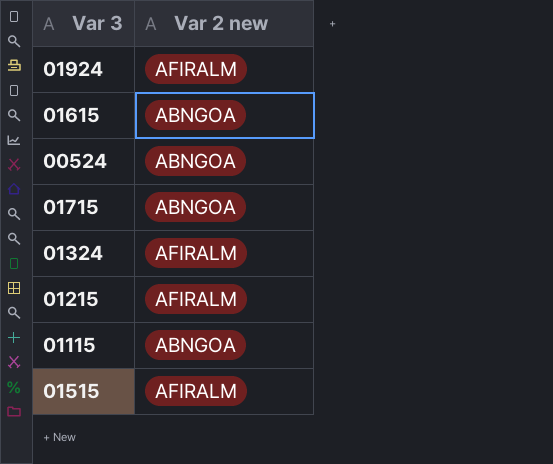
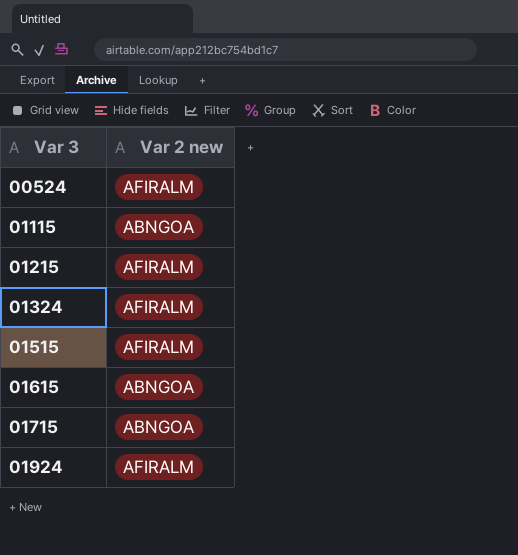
row order: none -> Var 3 ascending
00524 | Var 2 new: ABNGOA -> AFIRALM

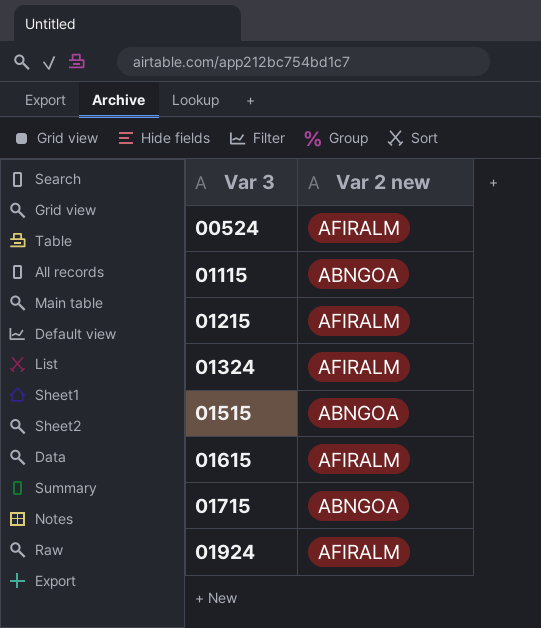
01515 | Var 2 new: AFIRALM -> ABNGOA
01615 | Var 2 new: ABNGOA -> AFIRALM

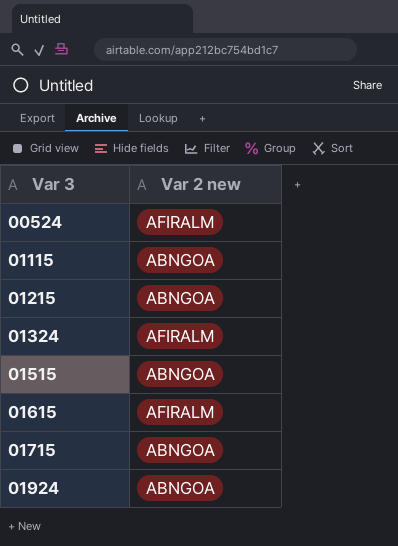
01215 | Var 2 new: AFIRALM -> ABNGOA
01924 | Var 2 new: AFIRALM -> ABNGOA

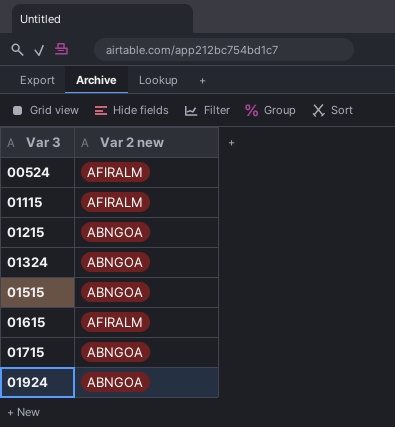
01115 | Var 2 new: ABNGOA -> AFIRALM
01324 | Var 2 new: AFIRALM -> ABNGOA

